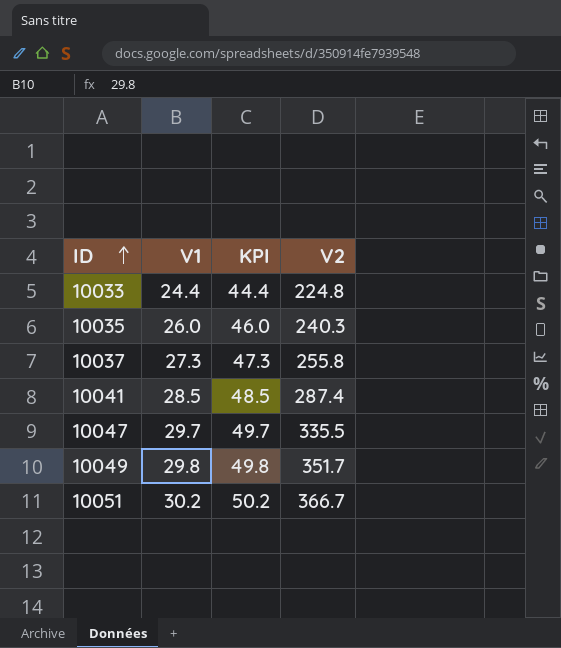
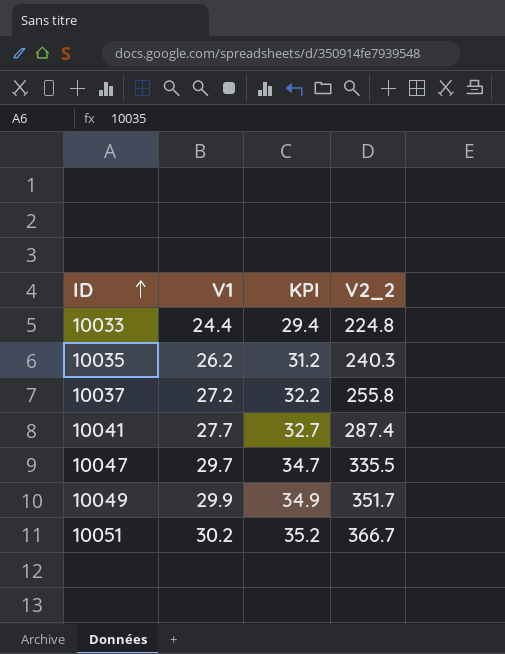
column KPI | formula: [V1] + 20 -> [V1] + 5
column name: V2 -> V2_2
10035 | V1: 26.0 -> 26.2
10037 | V1: 27.3 -> 27.2
10041 | V1: 28.5 -> 27.7
10049 | V1: 29.8 -> 29.9

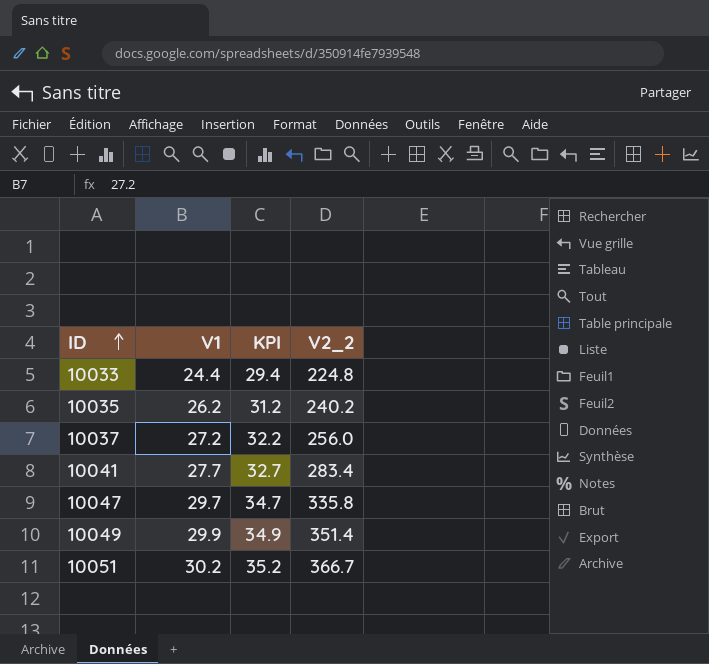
10035 | V2_2: 240.3 -> 240.2
10037 | V2_2: 255.8 -> 256.0
10041 | V2_2: 287.4 -> 283.4
10047 | V2_2: 335.5 -> 335.8
10049 | V2_2: 351.7 -> 351.4

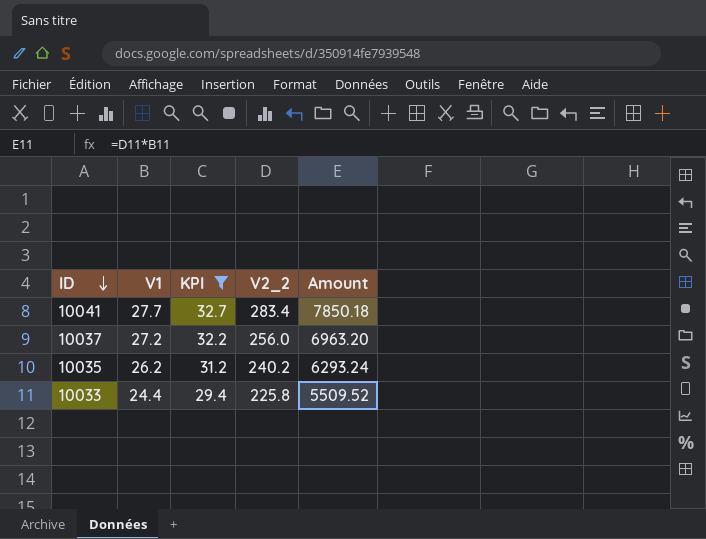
filter: none -> KPI <= 32.7
row order: ID ascending -> ID descending
column Amount | formula: none -> [V1] * [V2_2]
10033 | V2_2: 224.8 -> 225.8

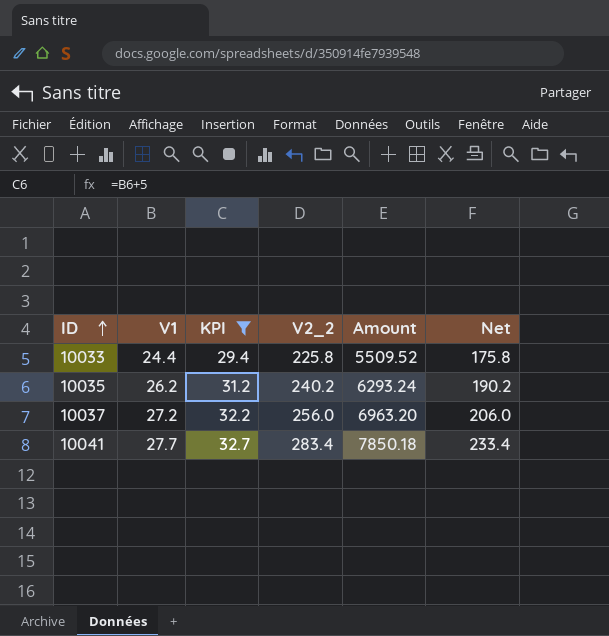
row order: ID descending -> ID ascending
column Net | formula: none -> [V2_2] - 50

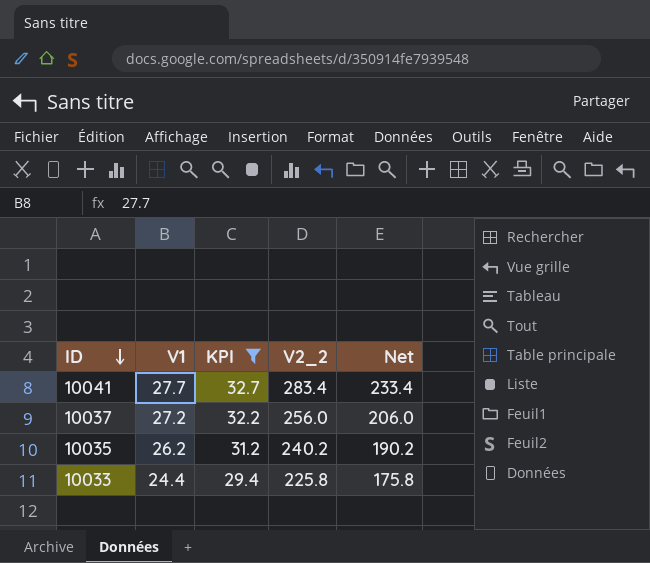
row order: ID ascending -> ID descending
column Amount | formula: [V1] * [V2_2] -> none

